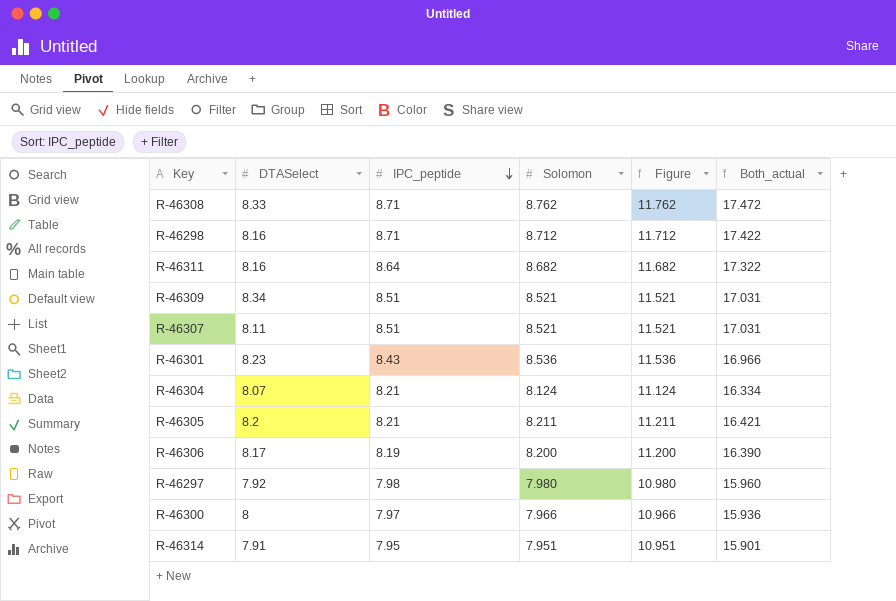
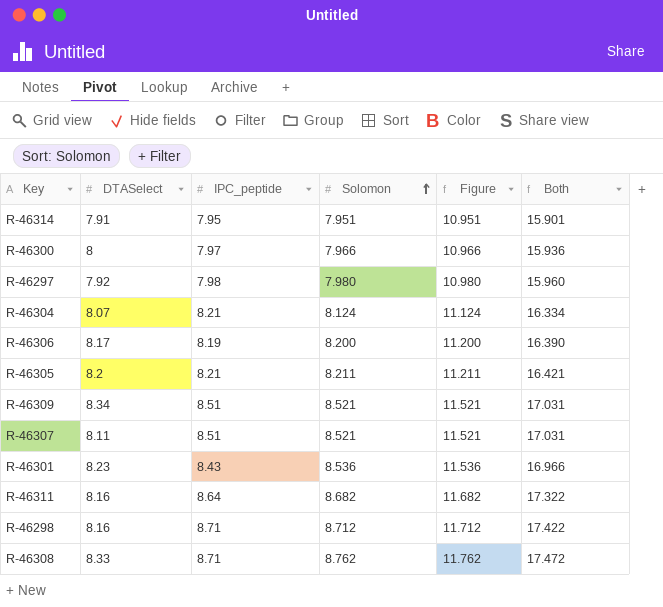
row order: IPC_peptide descending -> Solomon ascending
column name: Both_actual -> Both

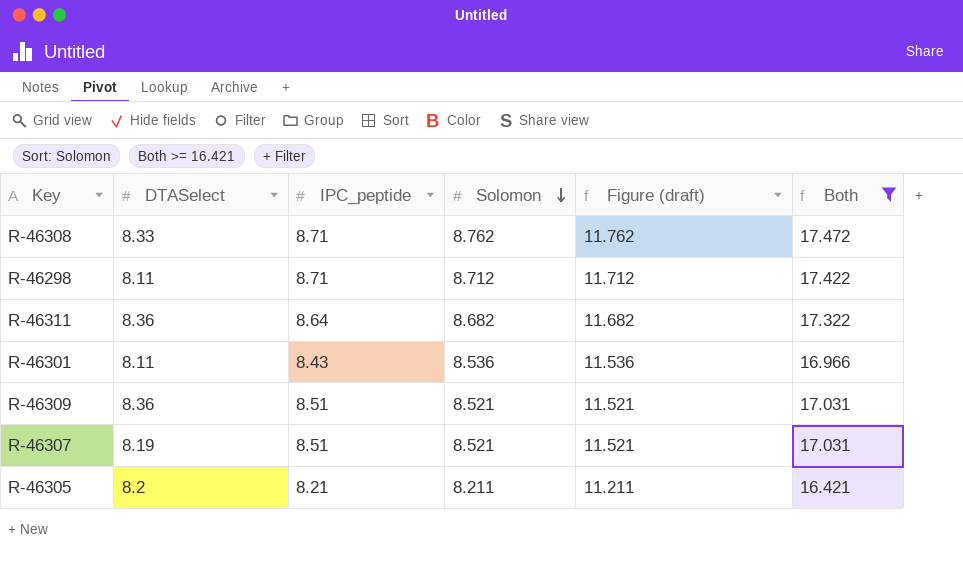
filter: none -> Both >= 16.421
row order: Solomon ascending -> Solomon descending
column name: Figure -> Figure (draft)
R-46298 | DTASelect: 8.16 -> 8.11
R-46311 | DTASelect: 8.16 -> 8.36
R-46301 | DTASelect: 8.23 -> 8.11
R-46309 | DTASelect: 8.34 -> 8.36
R-46307 | DTASelect: 8.11 -> 8.19

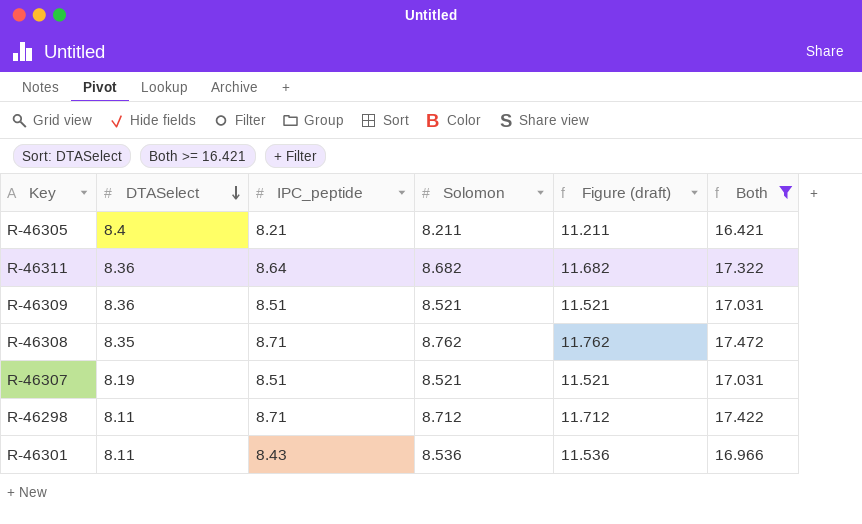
row order: Solomon descending -> DTASelect descending
R-46305 | DTASelect: 8.2 -> 8.4
R-46308 | DTASelect: 8.33 -> 8.35

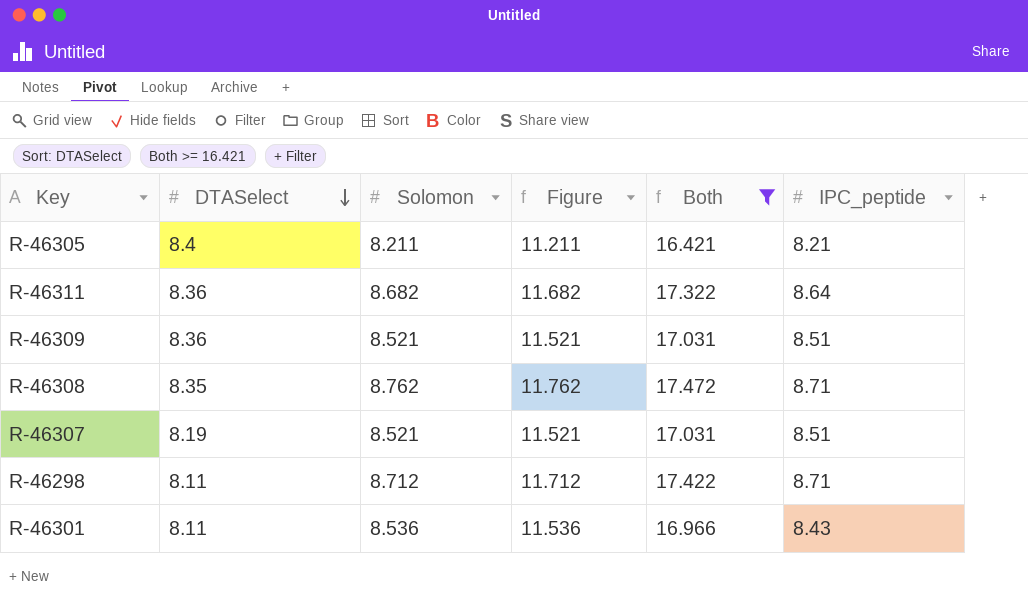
column name: Figure (draft) -> Figure
column IPC_peptide | position: 3 -> 6

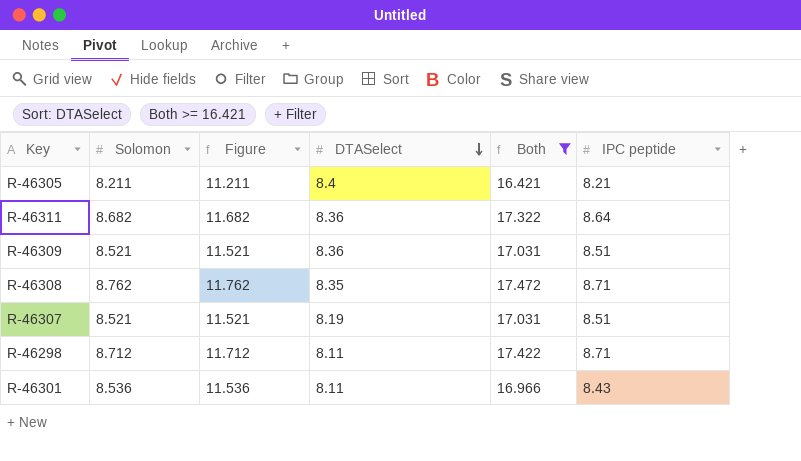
column DTASelect | position: 2 -> 4
column name: IPC_peptide -> IPC peptide

